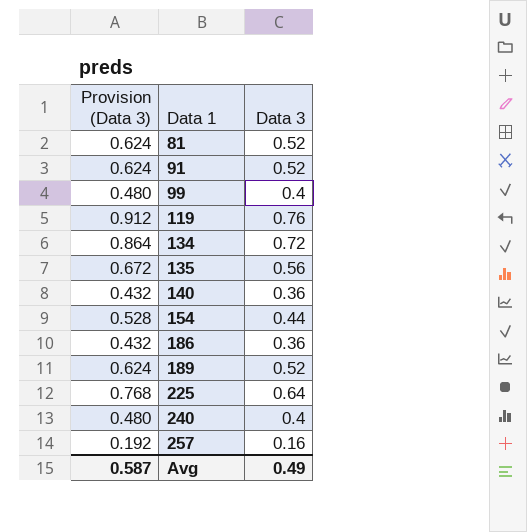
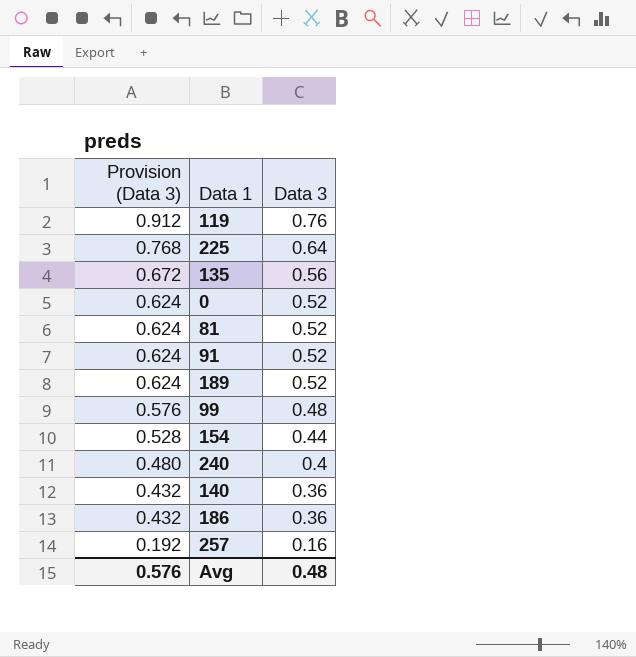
row order: Data 1 ascending -> Provision (Data 3) descending
row 134: 0.864 | 0.72 -> none
row 0: none -> 0.624 | 0.52
99 | Provision (Data 3): 0.480 -> 0.576
99 | Data 3: 0.4 -> 0.48
Avg | Provision (Data 3): 0.587 -> 0.576
Avg | Data 3: 0.49 -> 0.48

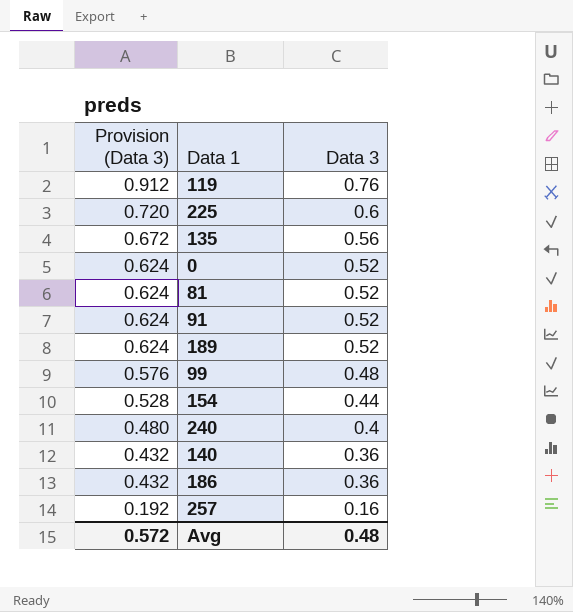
225 | Provision (Data 3): 0.768 -> 0.720
225 | Data 3: 0.64 -> 0.6
Avg | Provision (Data 3): 0.576 -> 0.572

